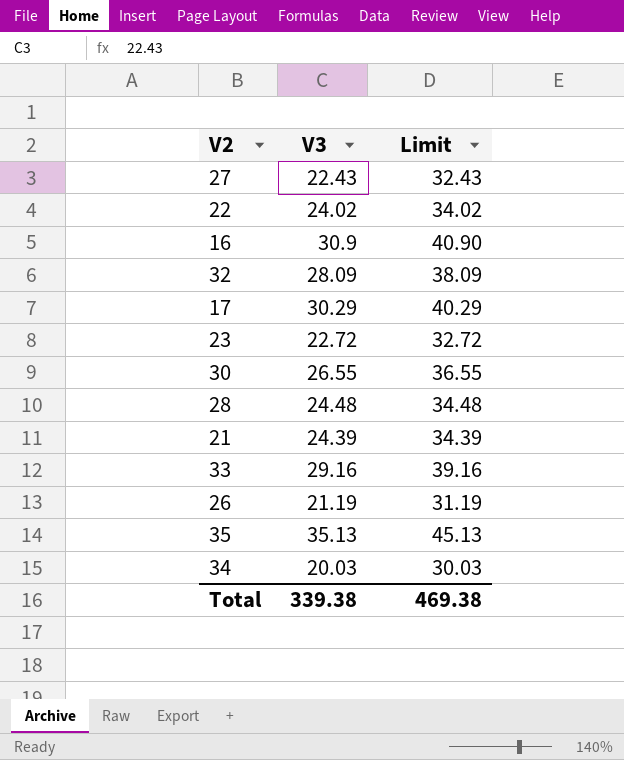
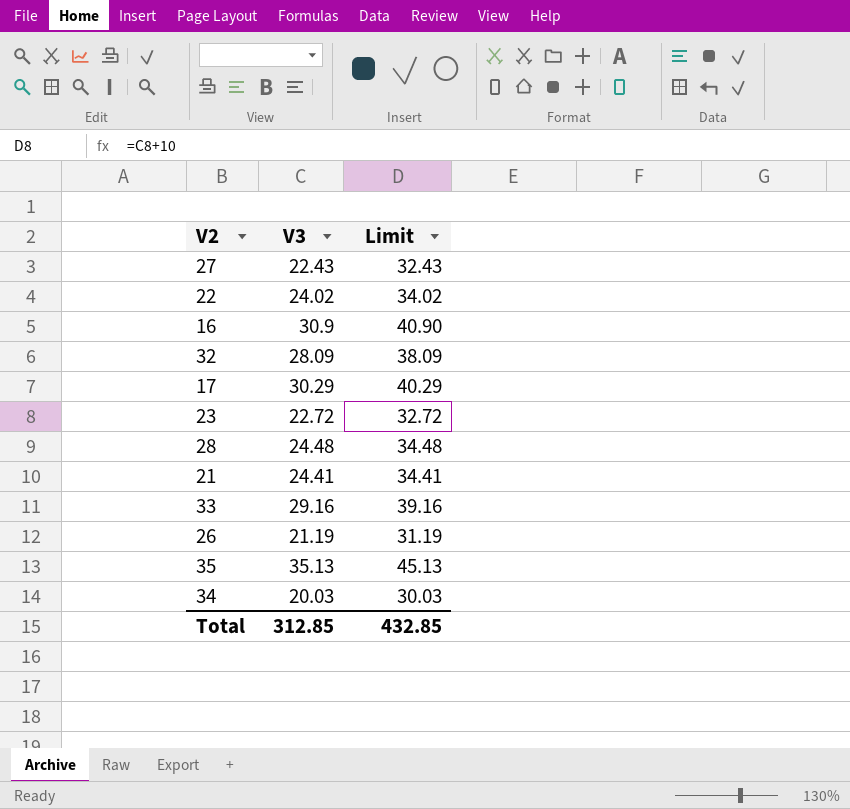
row 30: 26.55 | 36.55 -> none
21 | V3: 24.39 -> 24.41
21 | Limit: 34.39 -> 34.41
Total | V3: 339.38 -> 312.85
Total | Limit: 469.38 -> 432.85

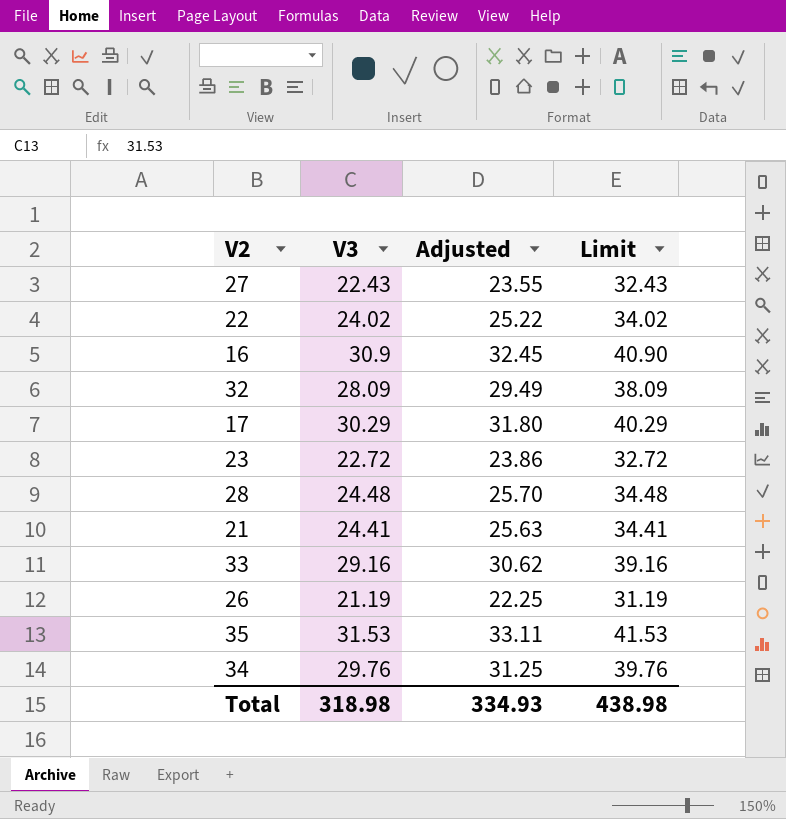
column Adjusted | formula: none -> [V3] * 1.05
35 | V3: 35.13 -> 31.53
35 | Limit: 45.13 -> 41.53
34 | V3: 20.03 -> 29.76
34 | Limit: 30.03 -> 39.76
Total | V3: 312.85 -> 318.98
Total | Limit: 432.85 -> 438.98

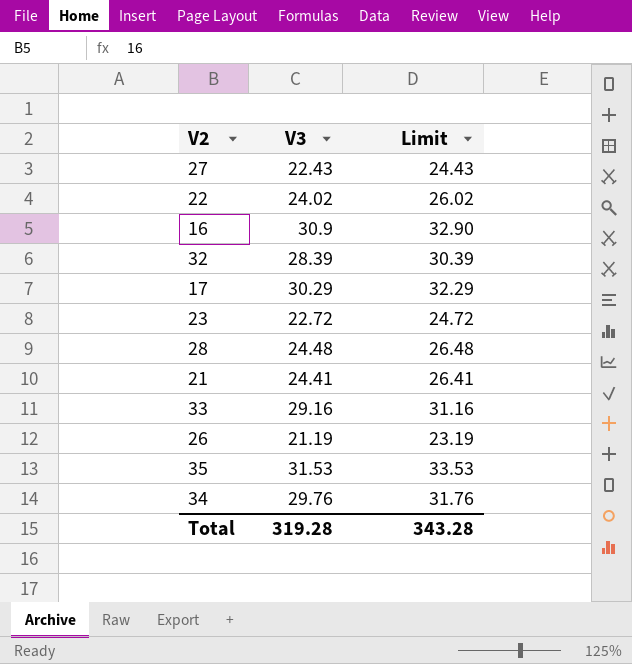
column Adjusted | formula: [V3] * 1.05 -> none
column Limit | formula: [V3] + 10 -> [V3] + 2
32 | V3: 28.09 -> 28.39
Total | V3: 318.98 -> 319.28
Total | Limit: 438.98 -> 343.28

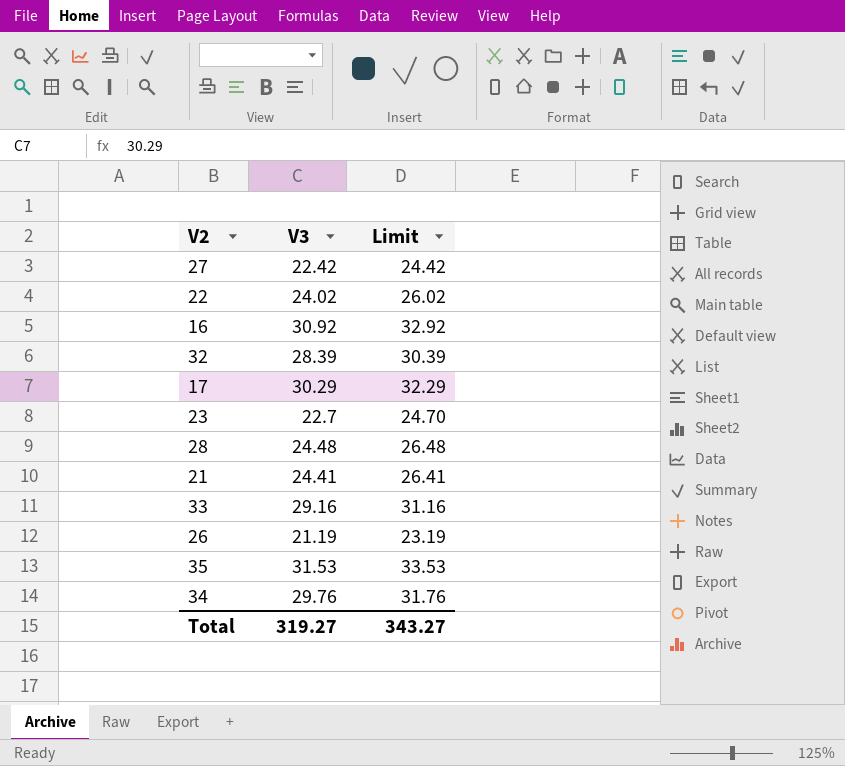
27 | V3: 22.43 -> 22.42
27 | Limit: 24.43 -> 24.42
16 | V3: 30.9 -> 30.92
16 | Limit: 32.90 -> 32.92
23 | V3: 22.72 -> 22.7
23 | Limit: 24.72 -> 24.70
Total | V3: 319.28 -> 319.27
Total | Limit: 343.28 -> 343.27

